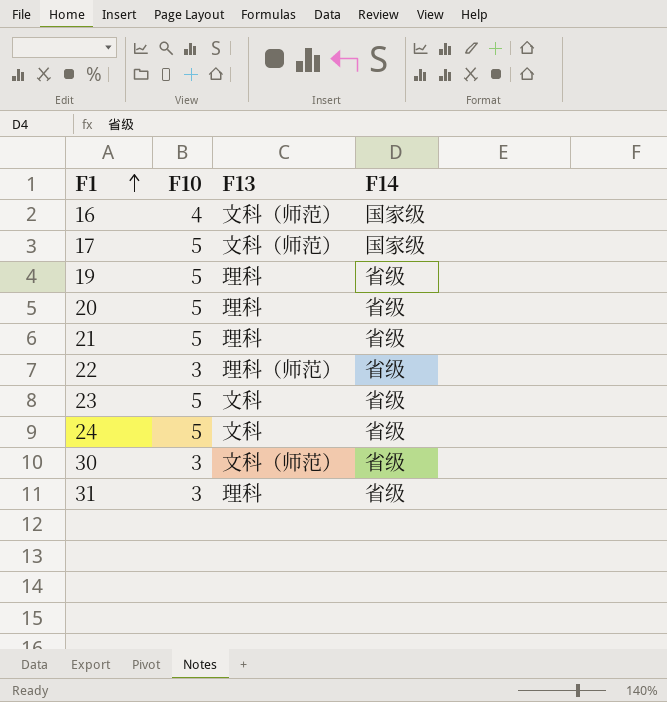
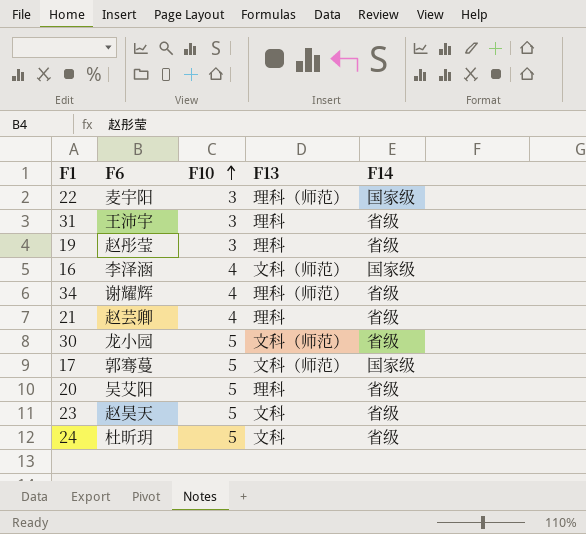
row order: F1 ascending -> F10 ascending
column F6 | position: none -> 2
22 | F14: 省级 -> 国家级
19 | F10: 5 -> 3
row 34: none -> 谢耀辉 | 4 | 理科（师范） | 省级
21 | F10: 5 -> 4
30 | F10: 3 -> 5

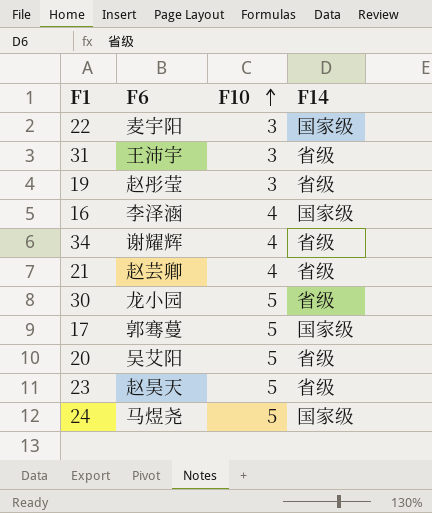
column F13 | position: 4 -> none
24 | F6: 杜昕玥 -> 马煜尧
24 | F14: 省级 -> 国家级

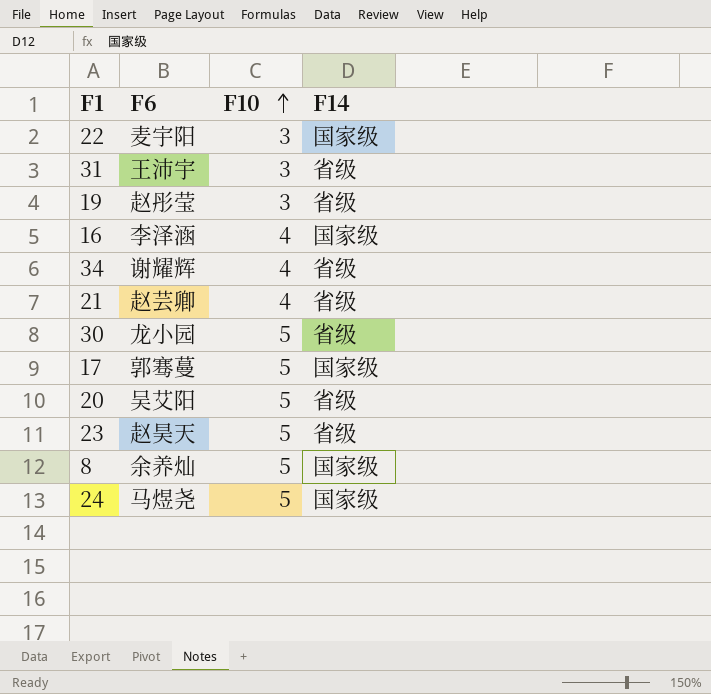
row 8: none -> 余养灿 | 5 | 国家级

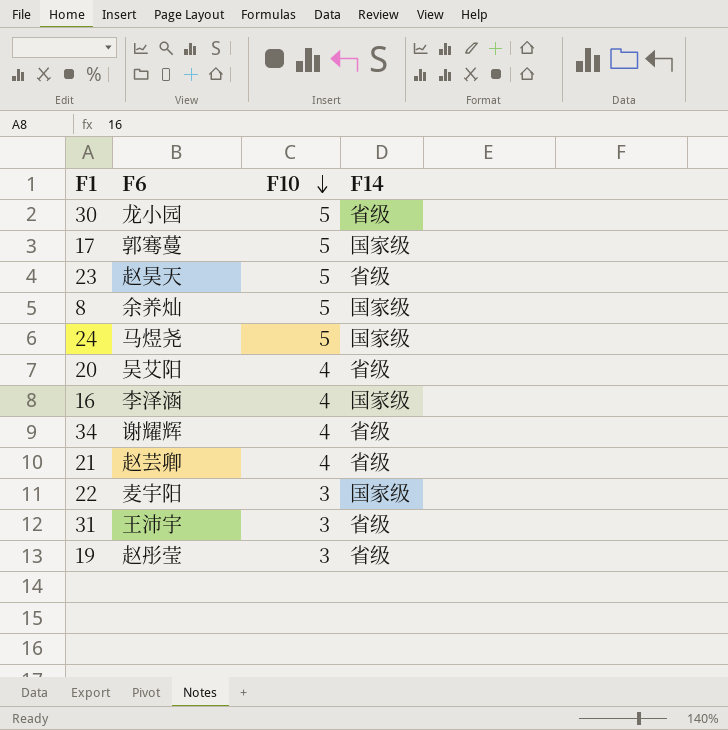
row order: F10 ascending -> F10 descending
20 | F10: 5 -> 4

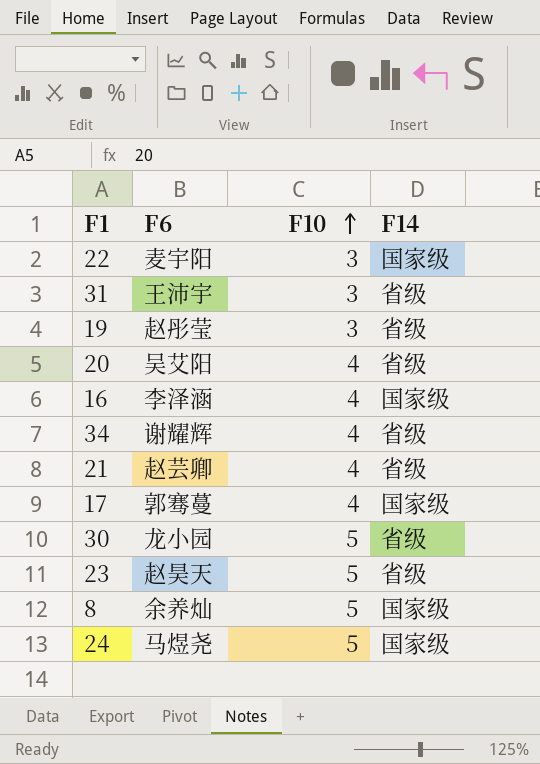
row order: F10 descending -> F10 ascending
17 | F10: 5 -> 4

